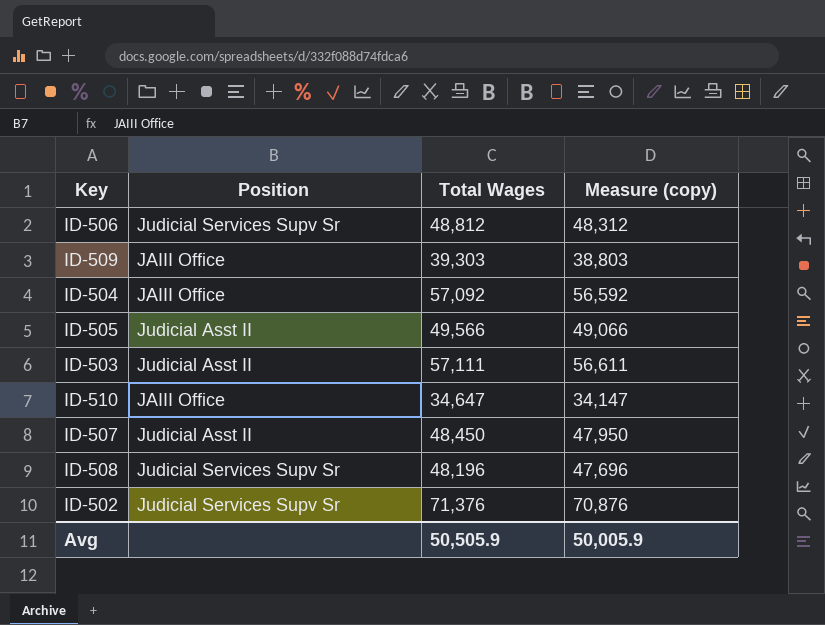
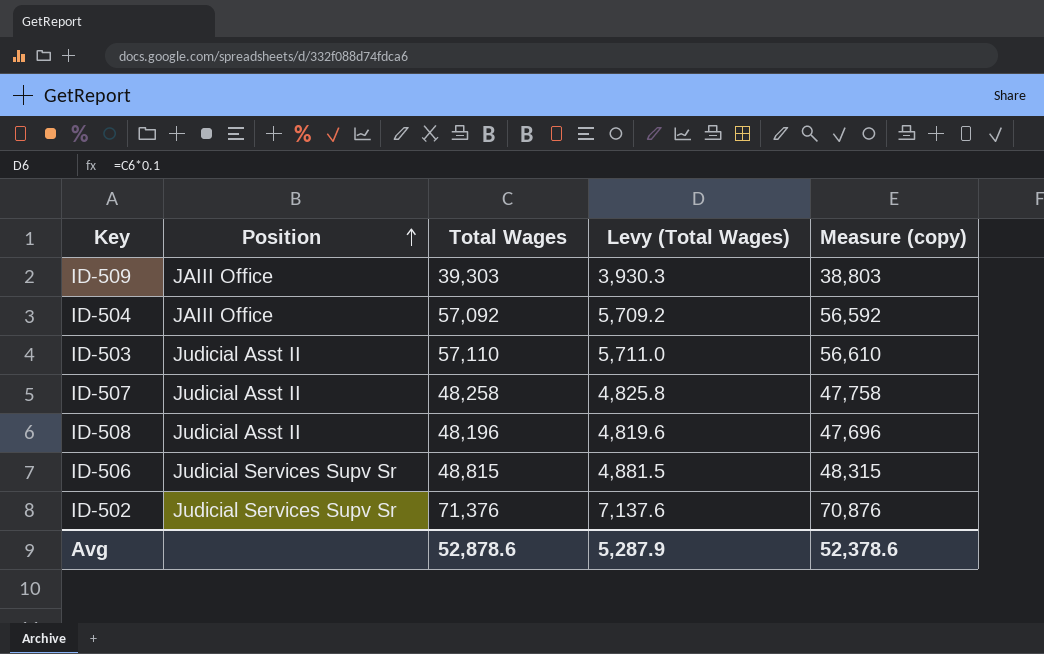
row order: none -> Position ascending
column Levy (Total Wages) | formula: none -> [Total Wages] * 0.1
row ID-505: Judicial Asst II | 49,566 | 49,066 -> none
row ID-510: JAIII Office | 34,647 | 34,147 -> none
ID-503 | Total Wages: 57,111 -> 57,110
ID-503 | Measure (copy): 56,611 -> 56,610
ID-507 | Total Wages: 48,450 -> 48,258
ID-507 | Measure (copy): 47,950 -> 47,758
ID-508 | Position: Judicial Services Supv Sr -> Judicial Asst II
ID-506 | Total Wages: 48,812 -> 48,815
ID-506 | Measure (copy): 48,312 -> 48,315
Avg | Total Wages: 50,505.9 -> 52,878.6
Avg | Measure (copy): 50,005.9 -> 52,378.6

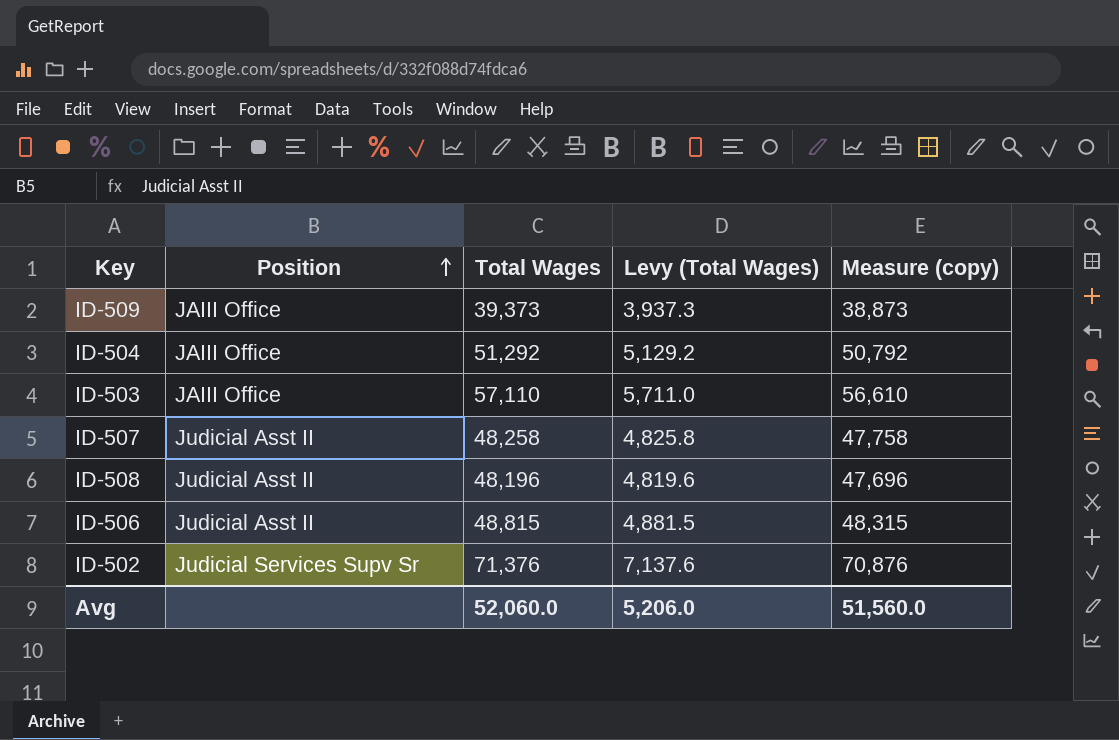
ID-509 | Total Wages: 39,303 -> 39,373
ID-509 | Levy (Total Wages): 3,930.3 -> 3,937.3
ID-509 | Measure (copy): 38,803 -> 38,873
ID-504 | Total Wages: 57,092 -> 51,292
ID-504 | Levy (Total Wages): 5,709.2 -> 5,129.2
ID-504 | Measure (copy): 56,592 -> 50,792
ID-503 | Position: Judicial Asst II -> JAIII Office
ID-506 | Position: Judicial Services Supv Sr -> Judicial Asst II
Avg | Total Wages: 52,878.6 -> 52,060.0
Avg | Levy (Total Wages): 5,287.9 -> 5,206.0
Avg | Measure (copy): 52,378.6 -> 51,560.0

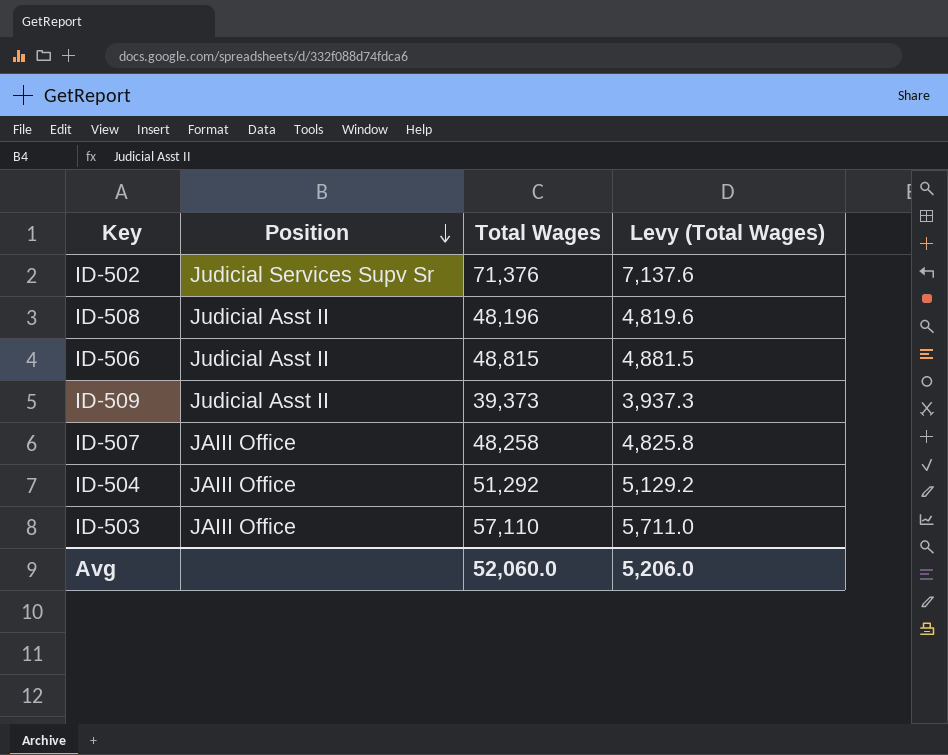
row order: Position ascending -> Position descending
column Measure (copy) | formula: [Total Wages] - 500 -> none
ID-509 | Position: JAIII Office -> Judicial Asst II
ID-507 | Position: Judicial Asst II -> JAIII Office

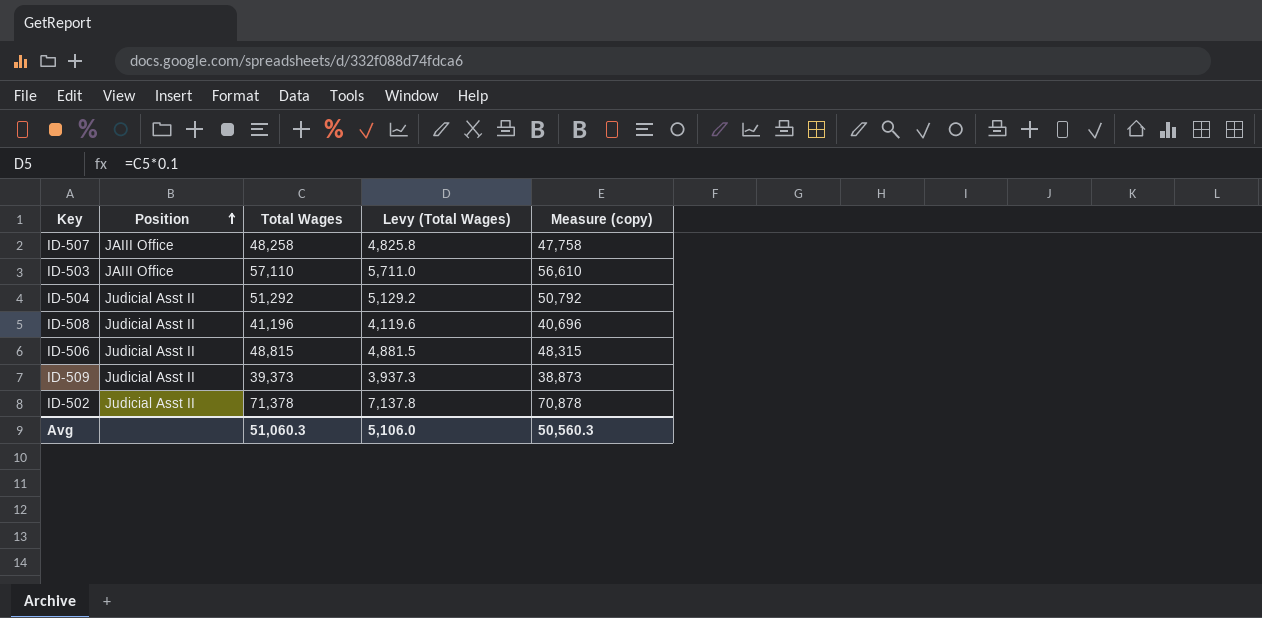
row order: Position descending -> Position ascending
column Measure (copy) | formula: none -> [Total Wages] - 500
ID-504 | Position: JAIII Office -> Judicial Asst II
ID-508 | Total Wages: 48,196 -> 41,196
ID-508 | Levy (Total Wages): 4,819.6 -> 4,119.6
ID-502 | Position: Judicial Services Supv Sr -> Judicial Asst II
ID-502 | Total Wages: 71,376 -> 71,378
ID-502 | Levy (Total Wages): 7,137.6 -> 7,137.8
Avg | Total Wages: 52,060.0 -> 51,060.3
Avg | Levy (Total Wages): 5,206.0 -> 5,106.0

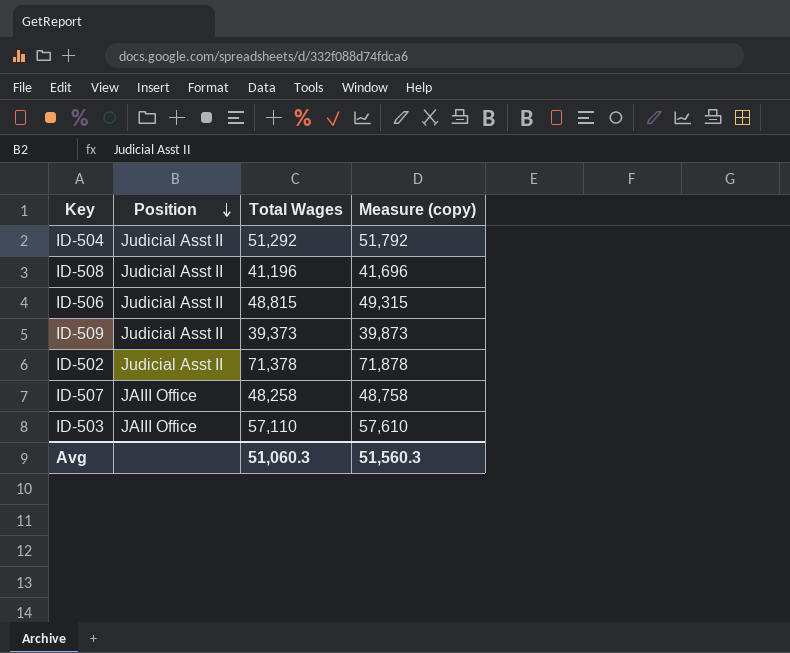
row order: Position ascending -> Position descending
column Levy (Total Wages) | formula: [Total Wages] * 0.1 -> none
column Measure (copy) | formula: [Total Wages] - 500 -> [Total Wages] + 500
Avg | Measure (copy): 50,560.3 -> 51,560.3

